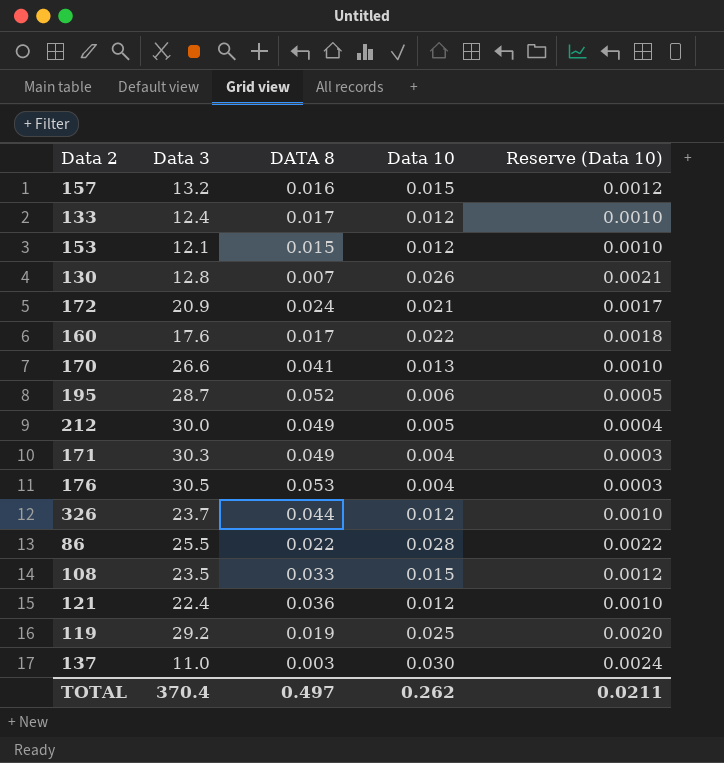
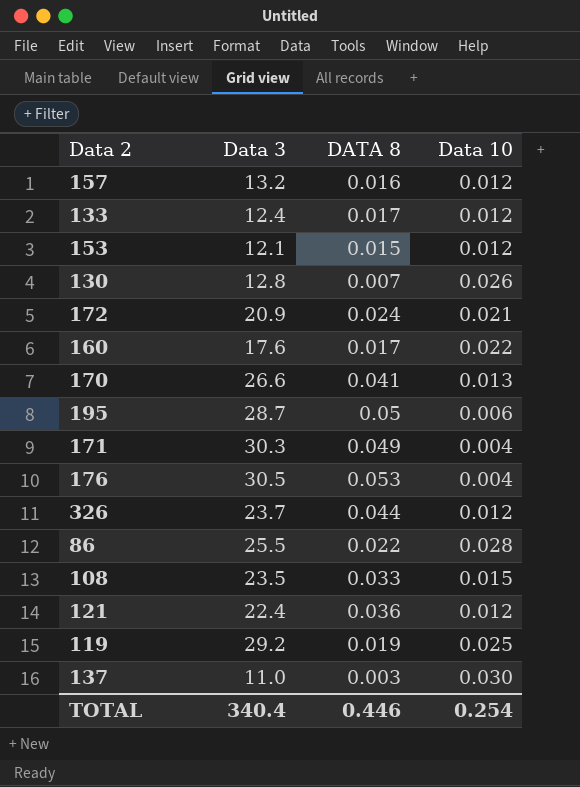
column Reserve (Data 10) | formula: [Data 10] * 0.08 -> none
row 212: 30.0 | 0.049 | 0.005 | 0.0004 -> none
157 | Data 10: 0.015 -> 0.012
195 | DATA 8: 0.052 -> 0.05
TOTAL | Data 3: 370.4 -> 340.4
TOTAL | DATA 8: 0.497 -> 0.446
TOTAL | Data 10: 0.262 -> 0.254

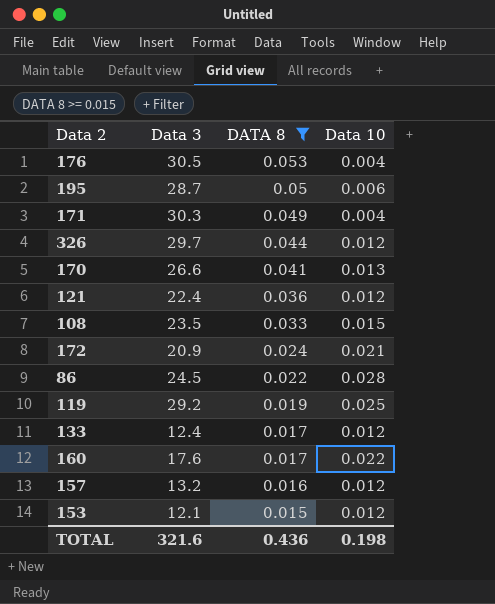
filter: none -> DATA 8 >= 0.015
row order: none -> DATA 8 descending
326 | Data 3: 23.7 -> 29.7
86 | Data 3: 25.5 -> 24.5
TOTAL | Data 3: 340.4 -> 321.6
TOTAL | DATA 8: 0.446 -> 0.436
TOTAL | Data 10: 0.254 -> 0.198

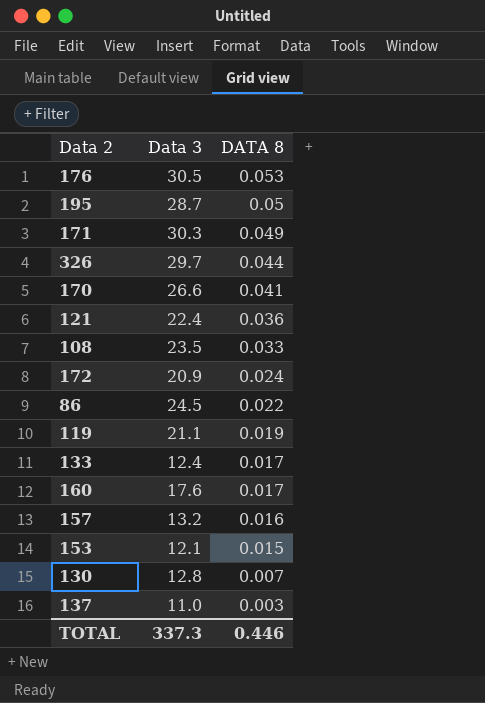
filter: DATA 8 >= 0.015 -> none
column Data 10 | position: 4 -> none
119 | Data 3: 29.2 -> 21.1
TOTAL | Data 3: 321.6 -> 337.3
TOTAL | DATA 8: 0.436 -> 0.446

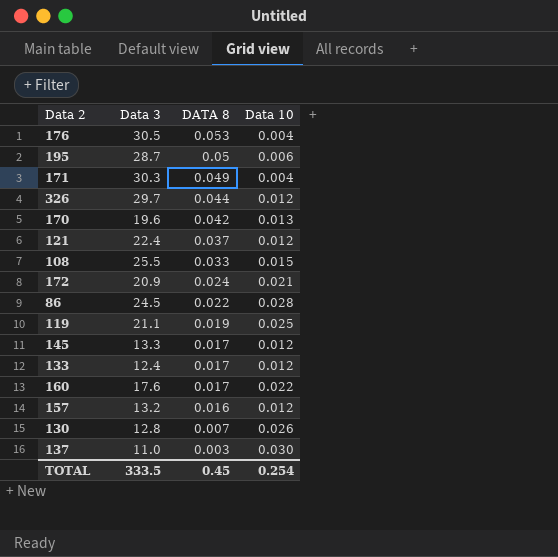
column Data 10 | position: none -> 4
row 153: 12.1 | 0.015 -> none
170 | Data 3: 26.6 -> 19.6
170 | DATA 8: 0.041 -> 0.042
121 | DATA 8: 0.036 -> 0.037
108 | Data 3: 23.5 -> 25.5
row 145: none -> 13.3 | 0.017 | 0.012
TOTAL | Data 3: 337.3 -> 333.5
TOTAL | DATA 8: 0.446 -> 0.45

